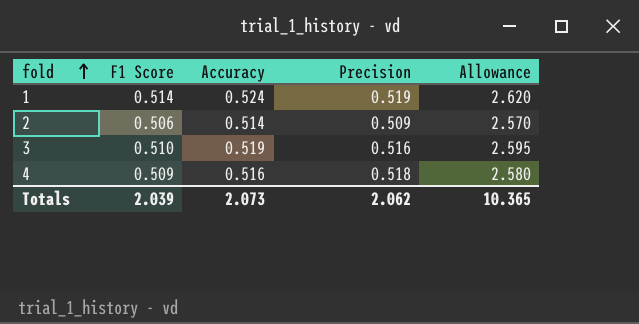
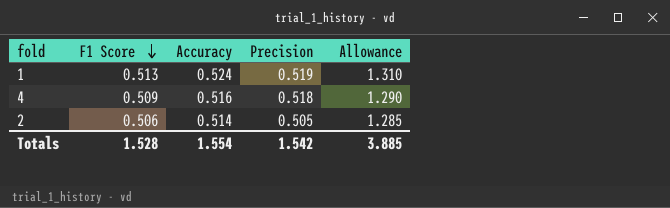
row order: fold ascending -> F1 Score descending
column Allowance | formula: [Accuracy] * 5 -> [Accuracy] * 2.5
row 3: 0.510 | 0.519 | 0.516 | 2.595 -> none
1 | F1 Score: 0.514 -> 0.513
2 | Precision: 0.509 -> 0.505
Totals | F1 Score: 2.039 -> 1.528
Totals | Accuracy: 2.073 -> 1.554
Totals | Precision: 2.062 -> 1.542
Totals | Allowance: 10.365 -> 3.885

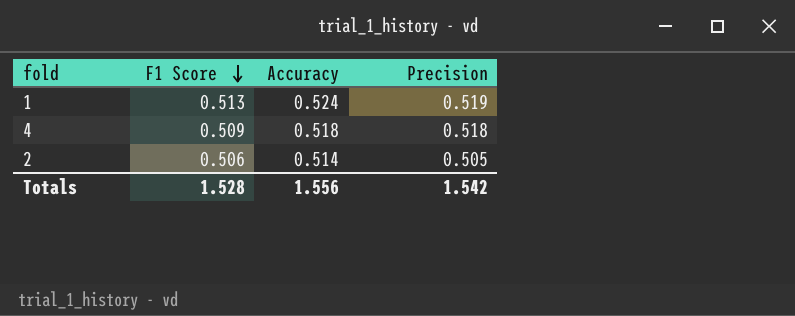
column Allowance | formula: [Accuracy] * 2.5 -> none
4 | Accuracy: 0.516 -> 0.518
Totals | Accuracy: 1.554 -> 1.556

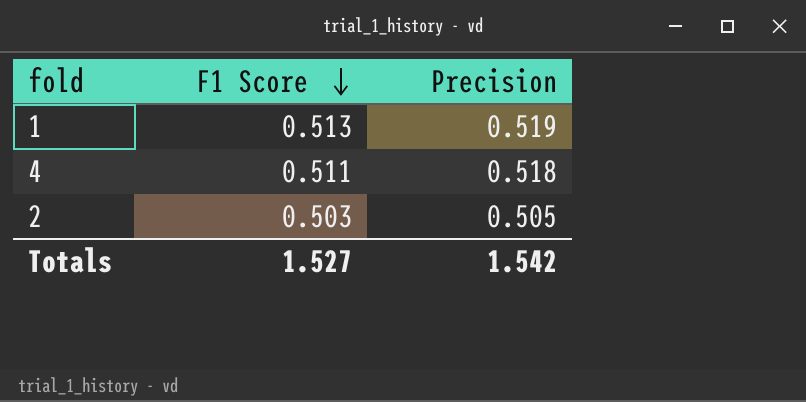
column Accuracy | position: 3 -> none
4 | F1 Score: 0.509 -> 0.511
2 | F1 Score: 0.506 -> 0.503
Totals | F1 Score: 1.528 -> 1.527

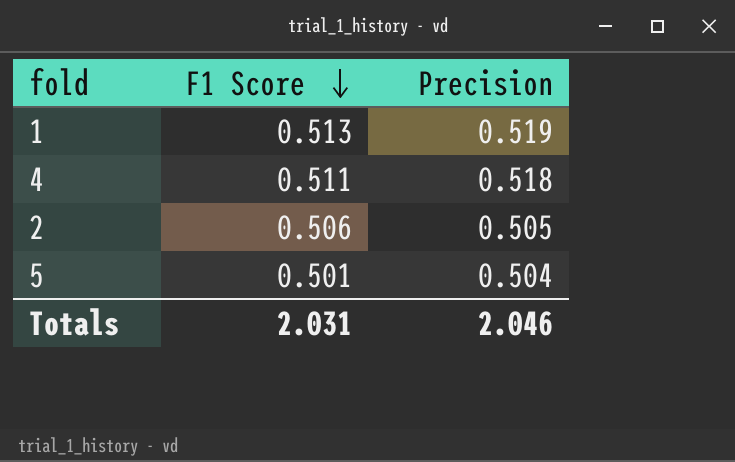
2 | F1 Score: 0.503 -> 0.506
row 5: none -> 0.501 | 0.504
Totals | F1 Score: 1.527 -> 2.031
Totals | Precision: 1.542 -> 2.046

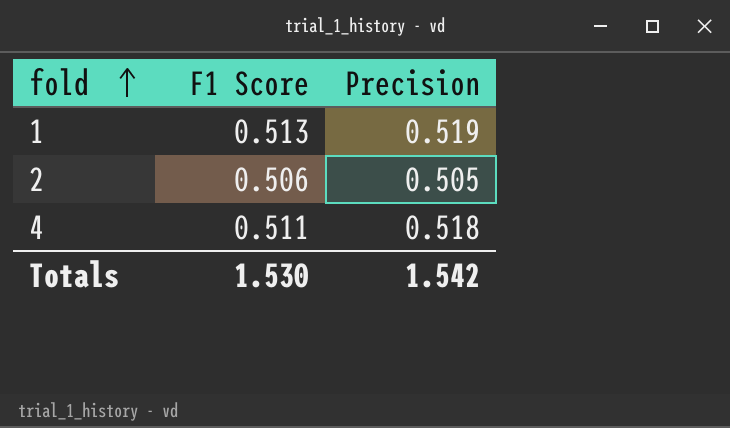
row order: F1 Score descending -> fold ascending
row 5: 0.501 | 0.504 -> none
Totals | F1 Score: 2.031 -> 1.530
Totals | Precision: 2.046 -> 1.542

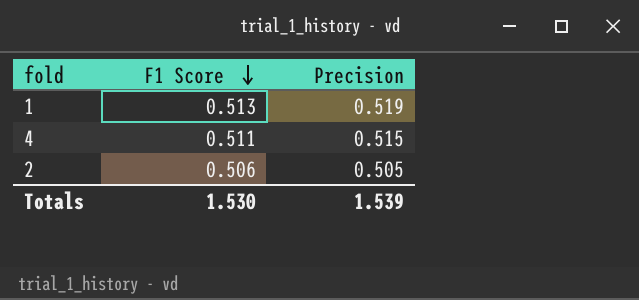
row order: fold ascending -> F1 Score descending
4 | Precision: 0.518 -> 0.515
Totals | Precision: 1.542 -> 1.539

